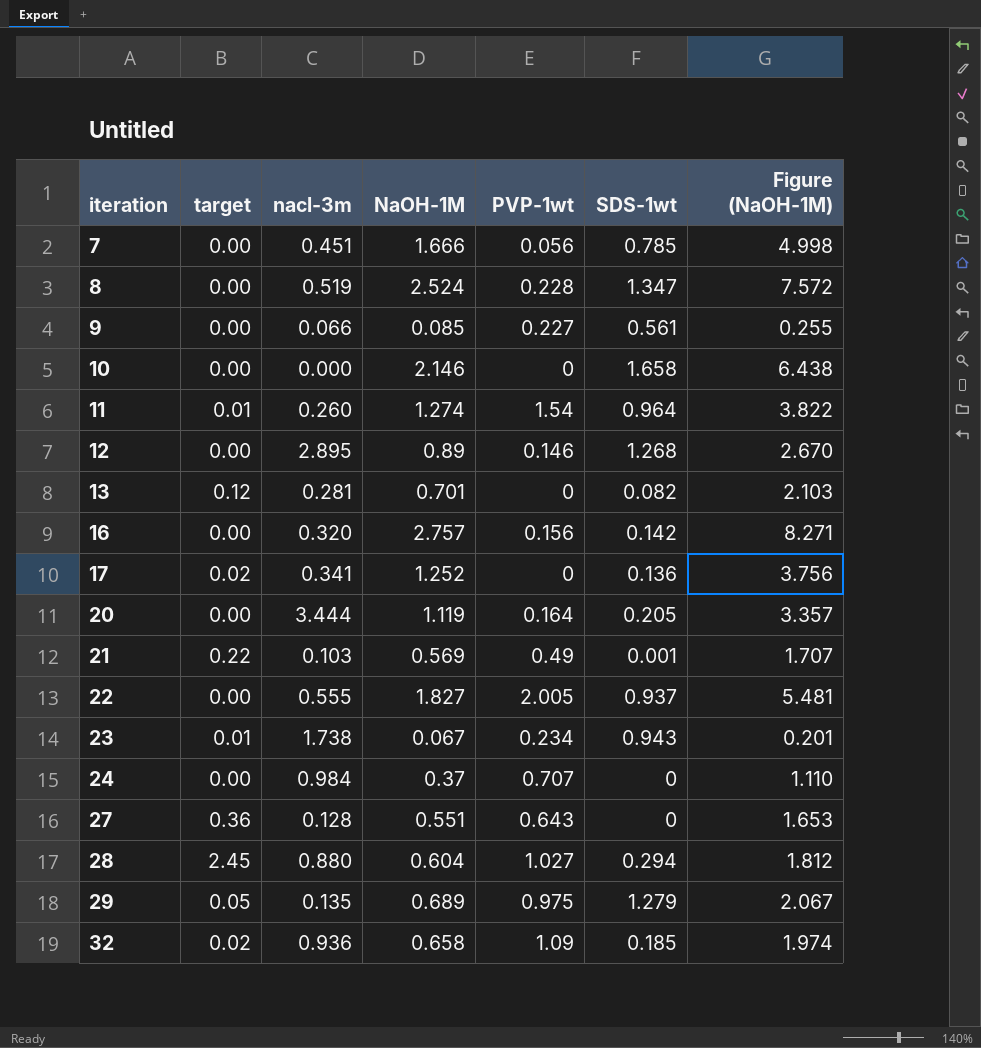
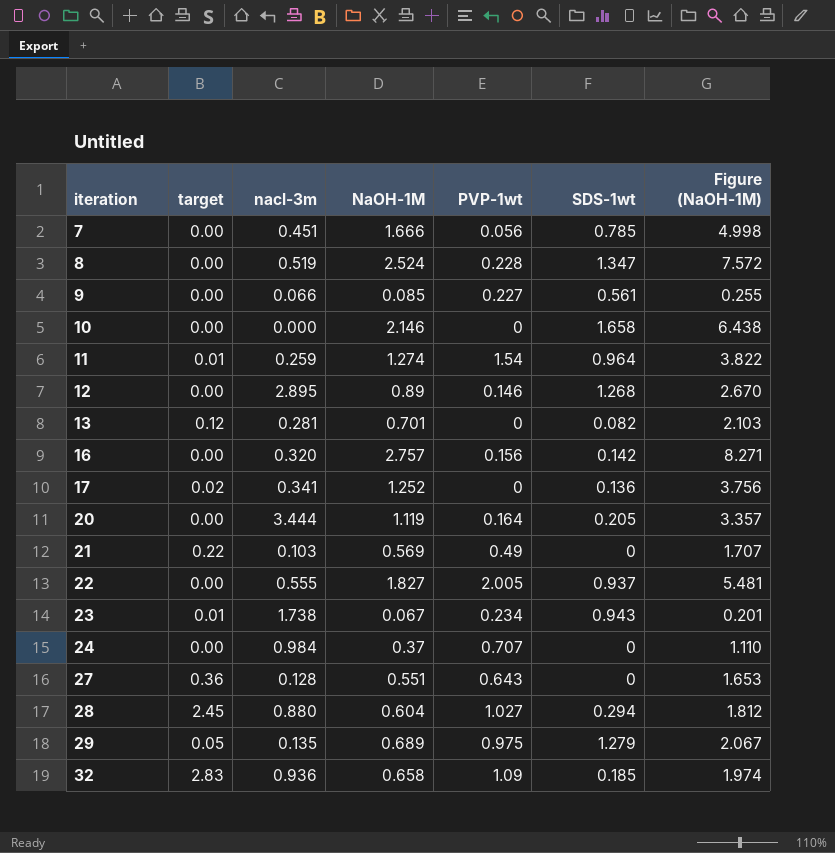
11 | nacl-3m: 0.260 -> 0.259
21 | SDS-1wt: 0.001 -> 0
32 | target: 0.02 -> 2.83

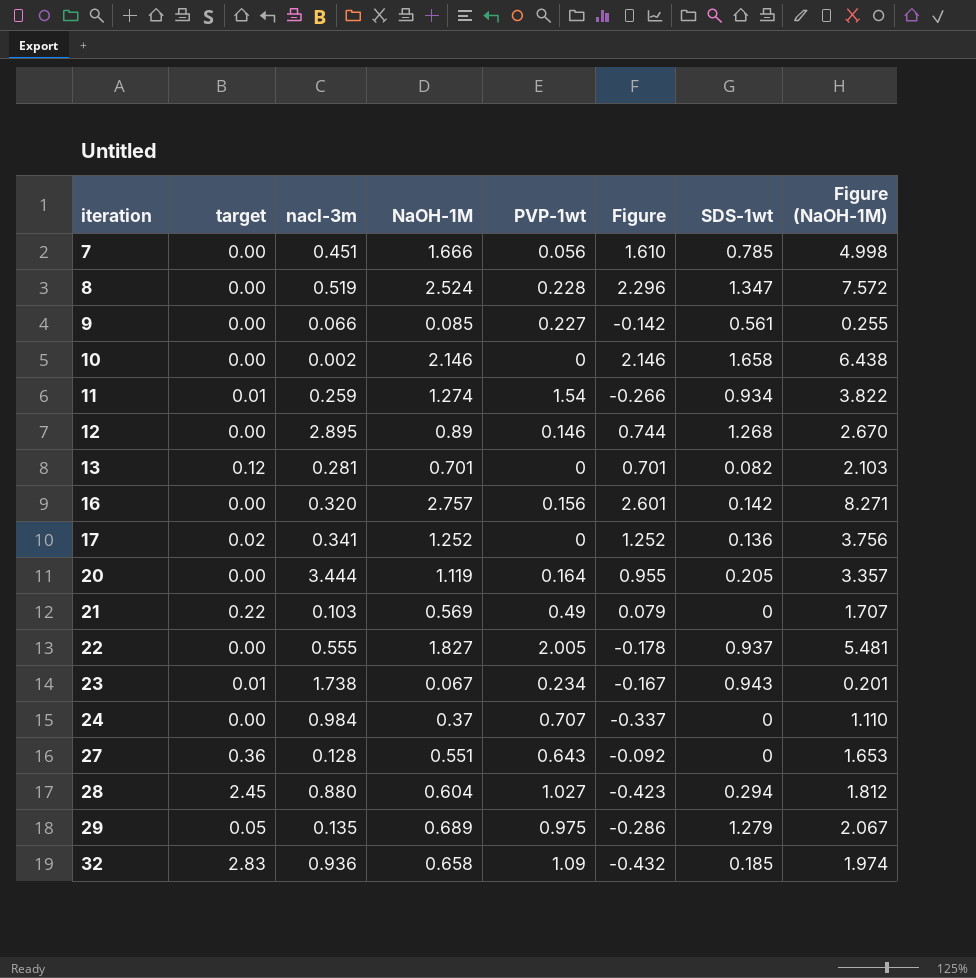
column Figure | formula: none -> [NaOH-1M] - [PVP-1wt]
10 | nacl-3m: 0.000 -> 0.002
11 | SDS-1wt: 0.964 -> 0.934

